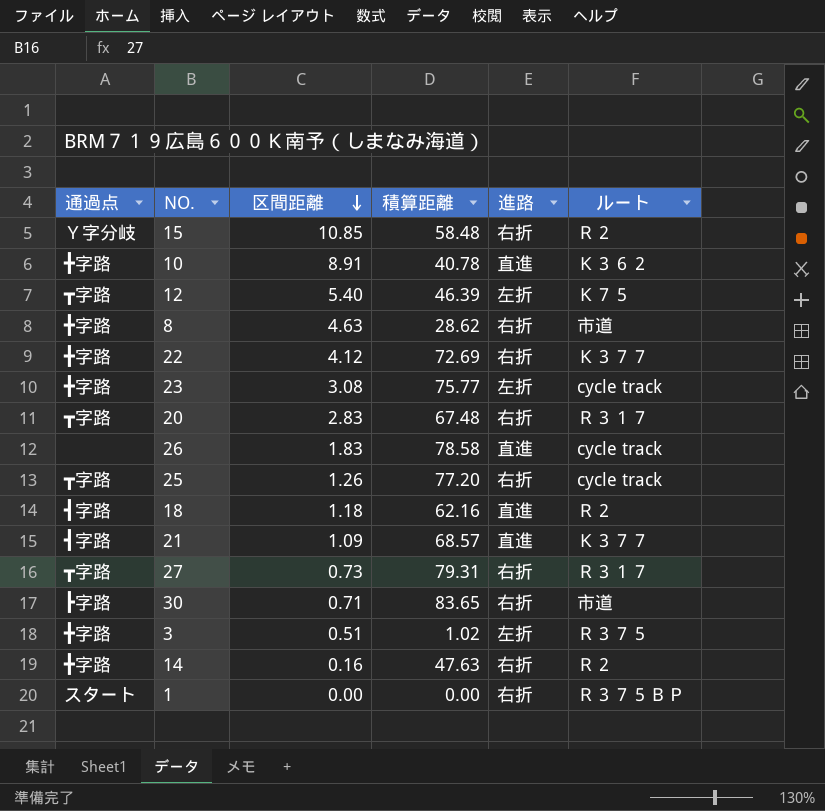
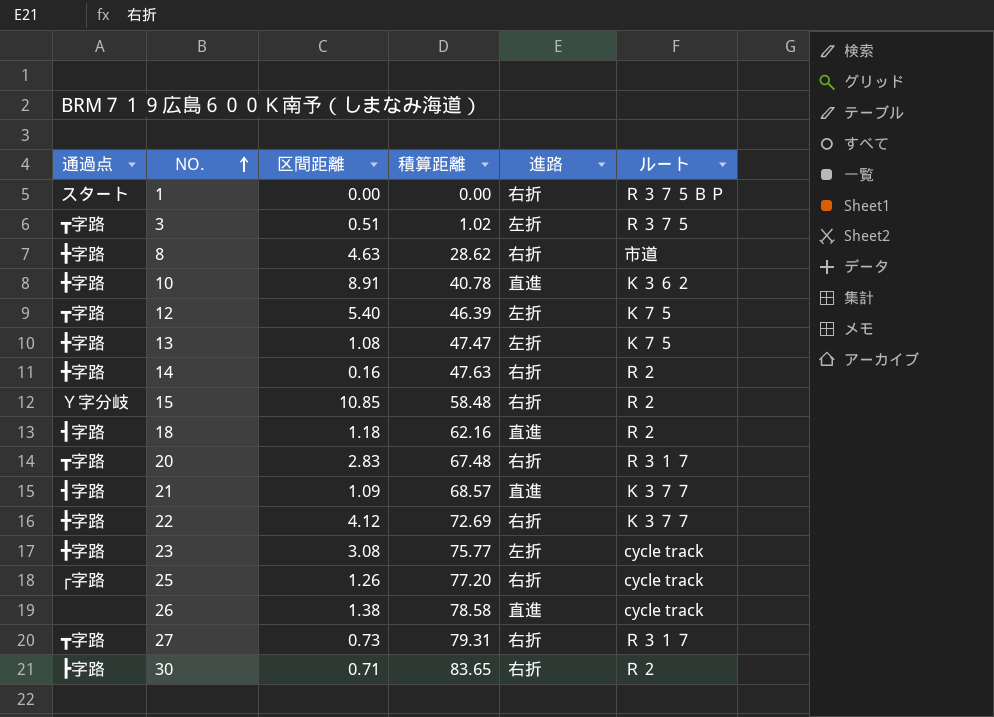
row order: 区間距離 descending -> NO. ascending
3 | 通過点: ╋字路 -> ┳字路
row 13: none -> ╋字路 | 1.08 | 47.47 | 左折 | Ｋ７５
25 | 通過点: ┳字路 -> ┌字路
26 | 区間距離: 1.83 -> 1.38
30 | ルート: 市道 -> Ｒ２

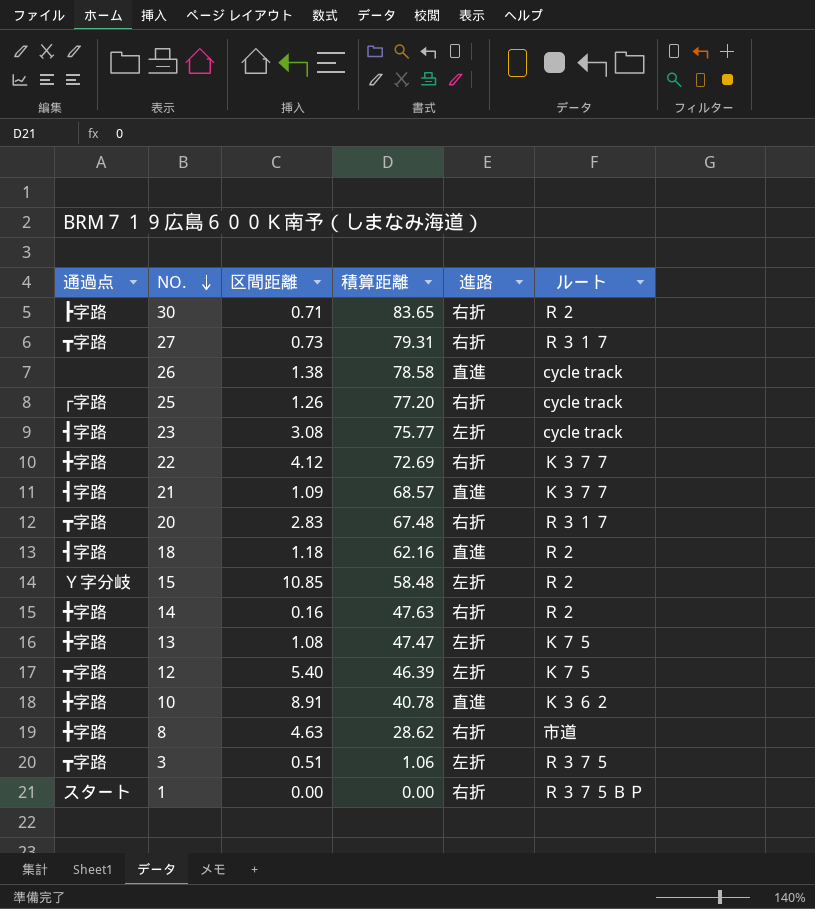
row order: NO. ascending -> NO. descending
23 | 通過点: ╋字路 -> ┫字路
15 | 進路: 右折 -> 左折
3 | 積算距離: 1.02 -> 1.06

